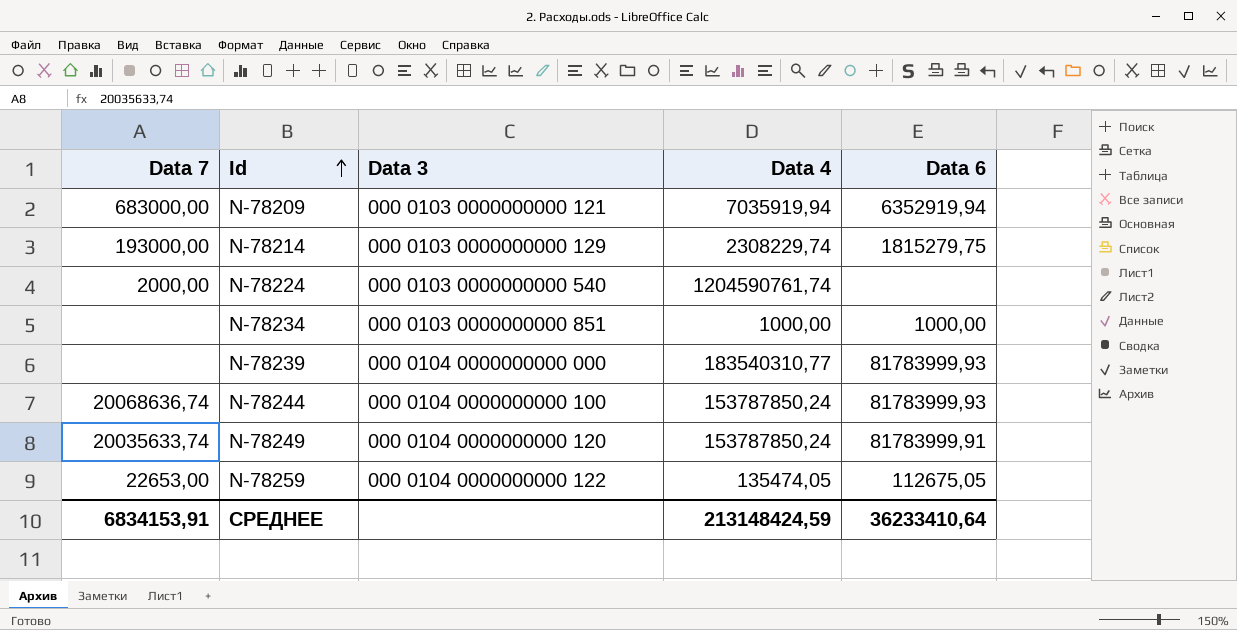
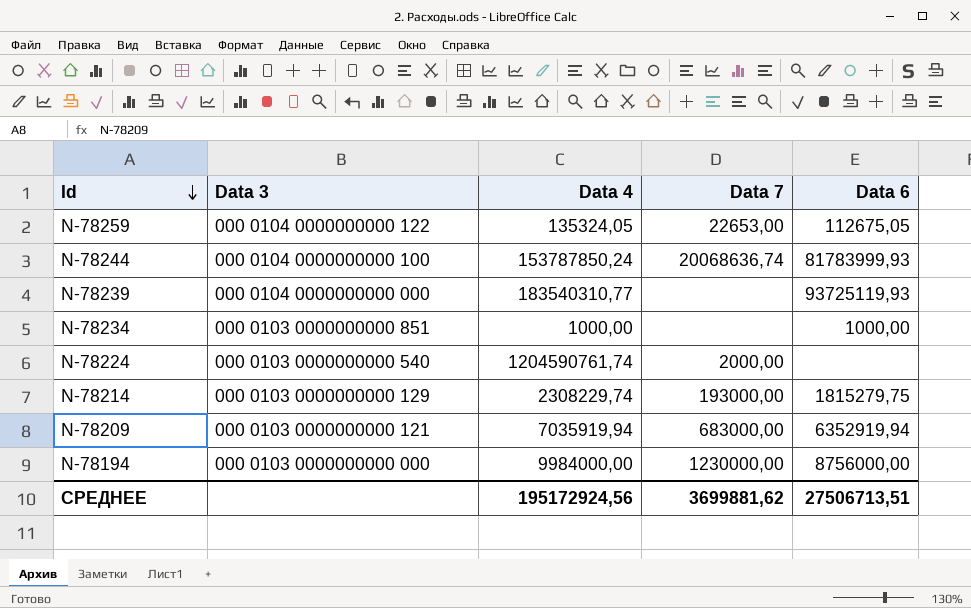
row order: Id ascending -> Id descending
column Data 7 | position: 1 -> 4
row N-78249: 20035633,74 | 000 0104 0000000000 120 | 153787850,24 | 81783999,91 -> none
N-78259 | Data 4: 135474,05 -> 135324,05
N-78239 | Data 6: 81783999,93 -> 93725119,93
row N-78194: none -> 000 0103 0000000000 000 | 9984000,00 | 1230000,00 | 8756000,00
СРЕДНЕЕ | Data 4: 213148424,59 -> 195172924,56
СРЕДНЕЕ | Data 7: 6834153,91 -> 3699881,62
СРЕДНЕЕ | Data 6: 36233410,64 -> 27506713,51

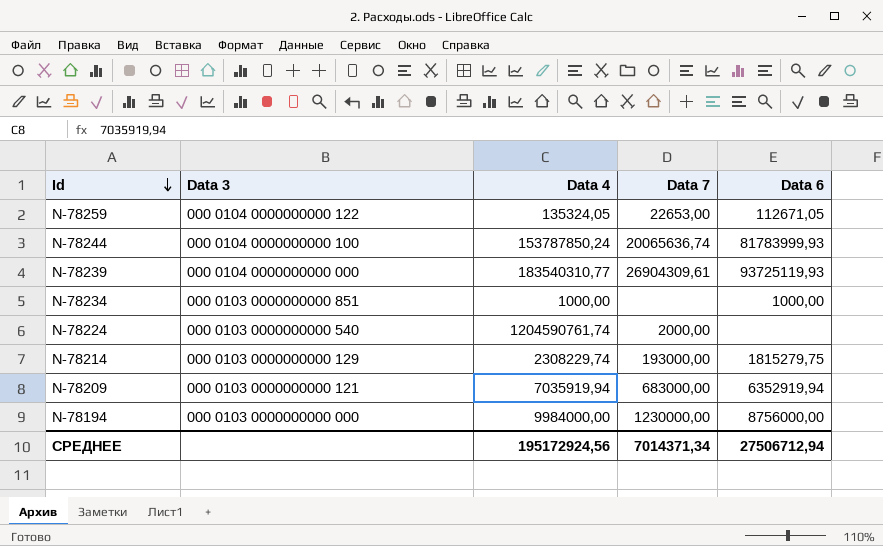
N-78259 | Data 6: 112675,05 -> 112671,05
N-78244 | Data 7: 20068636,74 -> 20065636,74
N-78239 | Data 7: none -> 26904309,61
СРЕДНЕЕ | Data 7: 3699881,62 -> 7014371,34
СРЕДНЕЕ | Data 6: 27506713,51 -> 27506712,94

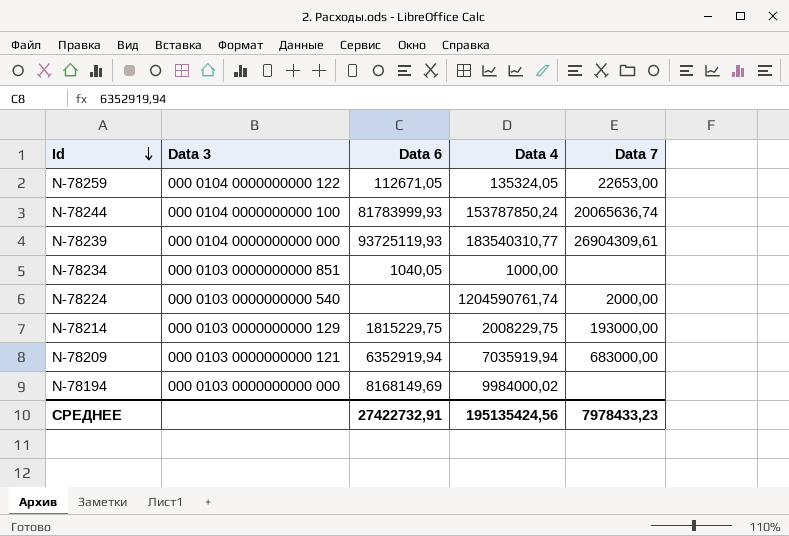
column Data 6 | position: 5 -> 3
N-78234 | Data 6: 1000,00 -> 1040,05
N-78214 | Data 6: 1815279,75 -> 1815229,75
N-78214 | Data 4: 2308229,74 -> 2008229,75
N-78194 | Data 6: 8756000,00 -> 8168149,69
N-78194 | Data 4: 9984000,00 -> 9984000,02
N-78194 | Data 7: 1230000,00 -> none
СРЕДНЕЕ | Data 6: 27506712,94 -> 27422732,91
СРЕДНЕЕ | Data 4: 195172924,56 -> 195135424,56
СРЕДНЕЕ | Data 7: 7014371,34 -> 7978433,23

